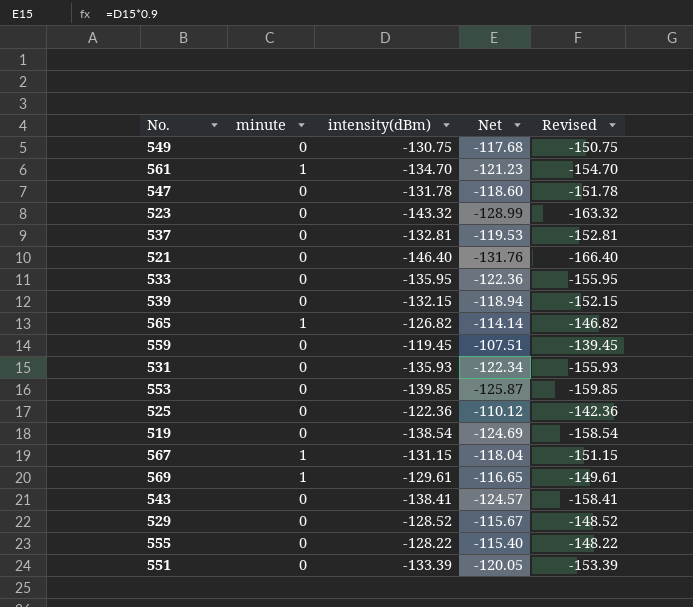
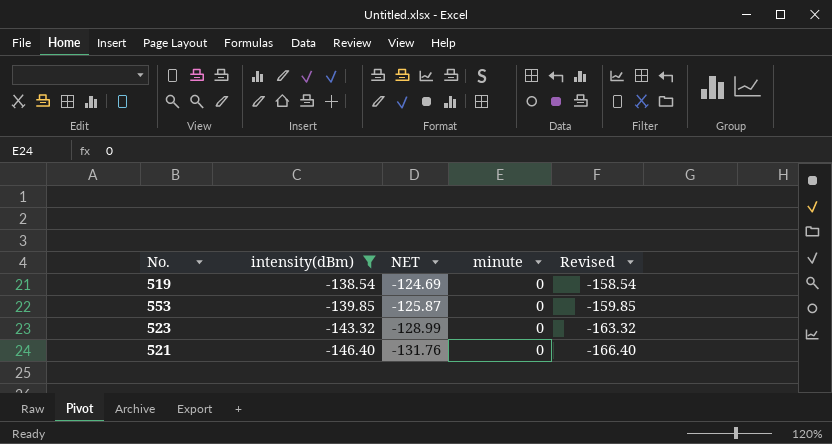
filter: none -> intensity(dBm) <= -138.54
row order: none -> intensity(dBm) descending
column name: Net -> NET
column minute | position: 2 -> 4

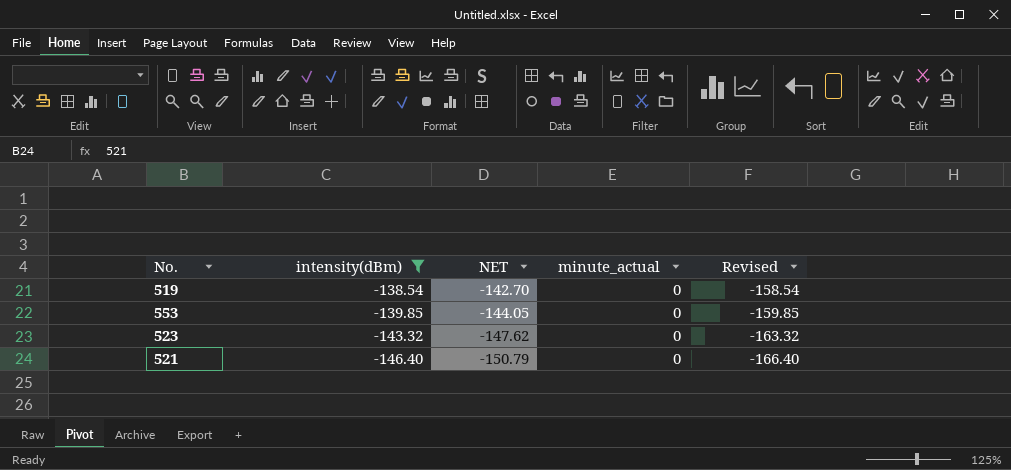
column NET | formula: [intensity(dBm)] * 0.9 -> [intensity(dBm)] * 1.03
column name: minute -> minute_actual

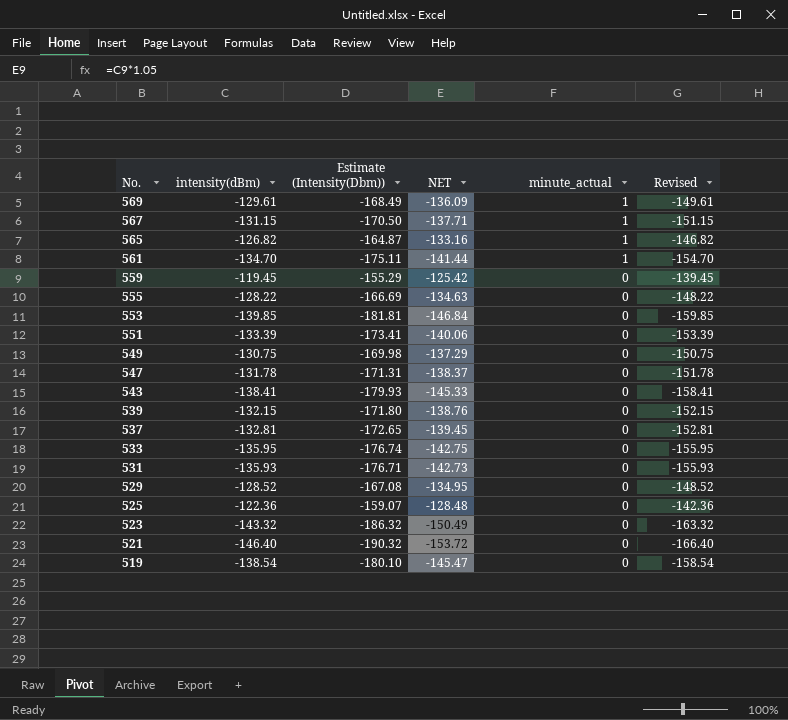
filter: intensity(dBm) <= -138.54 -> none
row order: intensity(dBm) descending -> No. descending
column Estimate (Intensity(Dbm)) | formula: none -> [intensity(dBm)] * 1.3
column NET | formula: [intensity(dBm)] * 1.03 -> [intensity(dBm)] * 1.05

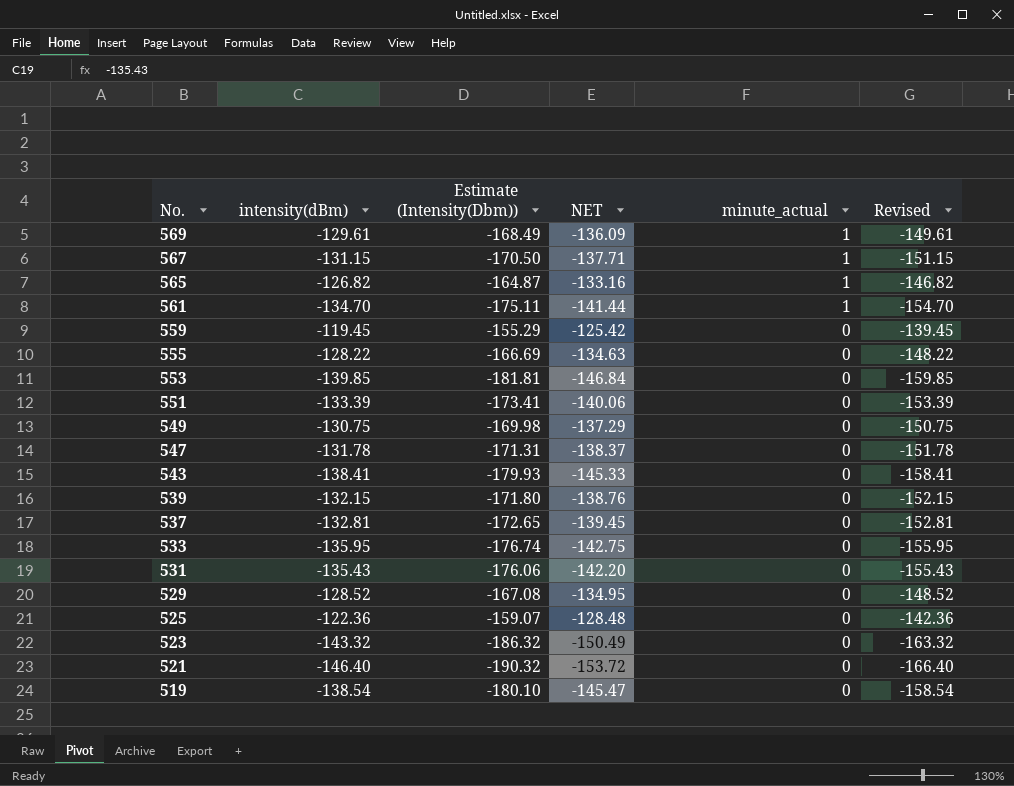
531 | intensity(dBm): -135.93 -> -135.43
531 | Estimate (Intensity(Dbm)): -176.71 -> -176.06
531 | NET: -142.73 -> -142.20
531 | Revised: -155.93 -> -155.43

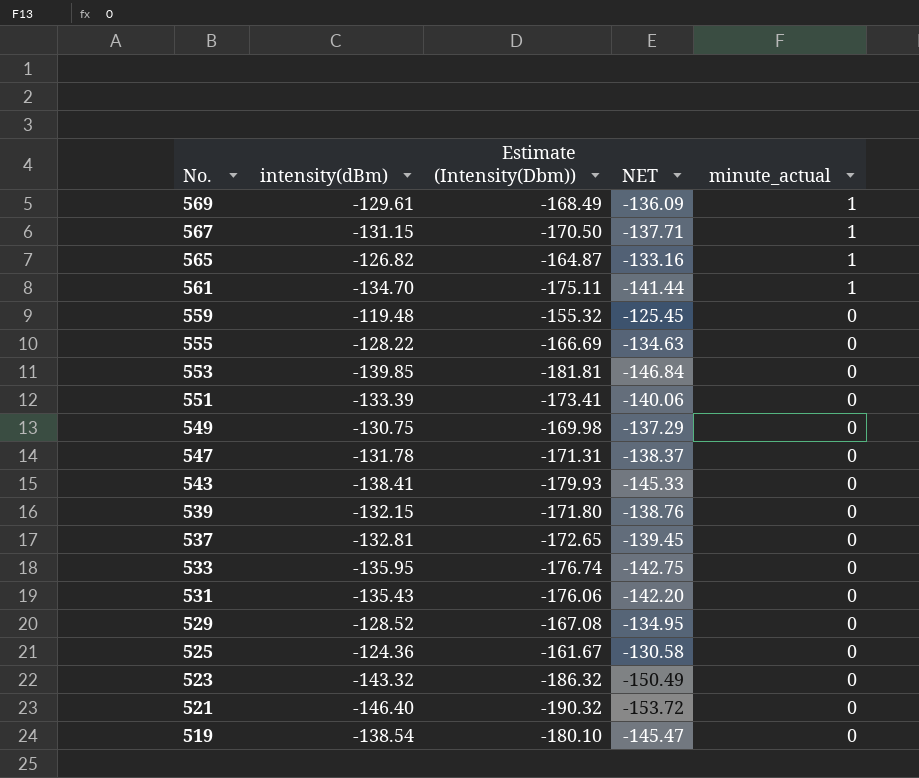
column Revised | formula: [intensity(dBm)] - 20 -> none
559 | intensity(dBm): -119.45 -> -119.48
559 | Estimate (Intensity(Dbm)): -155.29 -> -155.32
559 | NET: -125.42 -> -125.45
525 | intensity(dBm): -122.36 -> -124.36
525 | Estimate (Intensity(Dbm)): -159.07 -> -161.67
525 | NET: -128.48 -> -130.58

